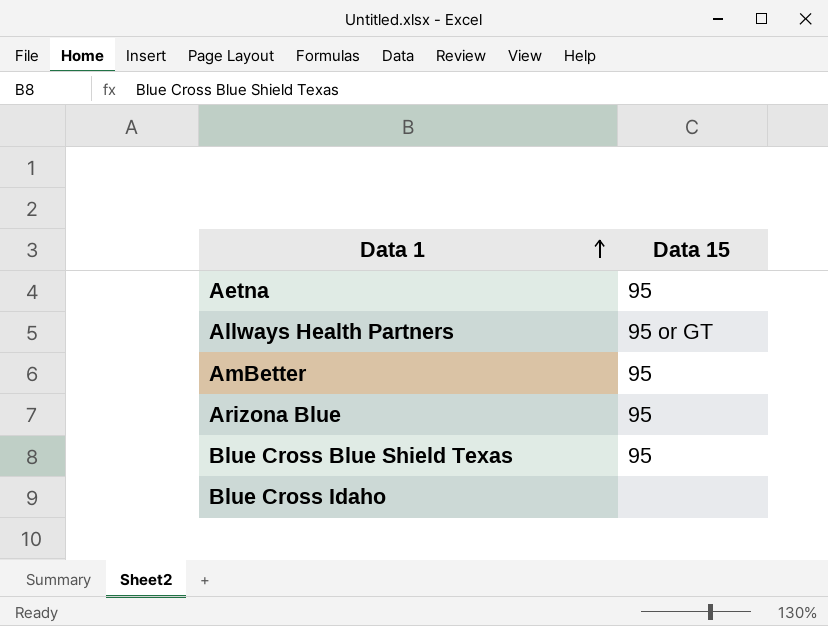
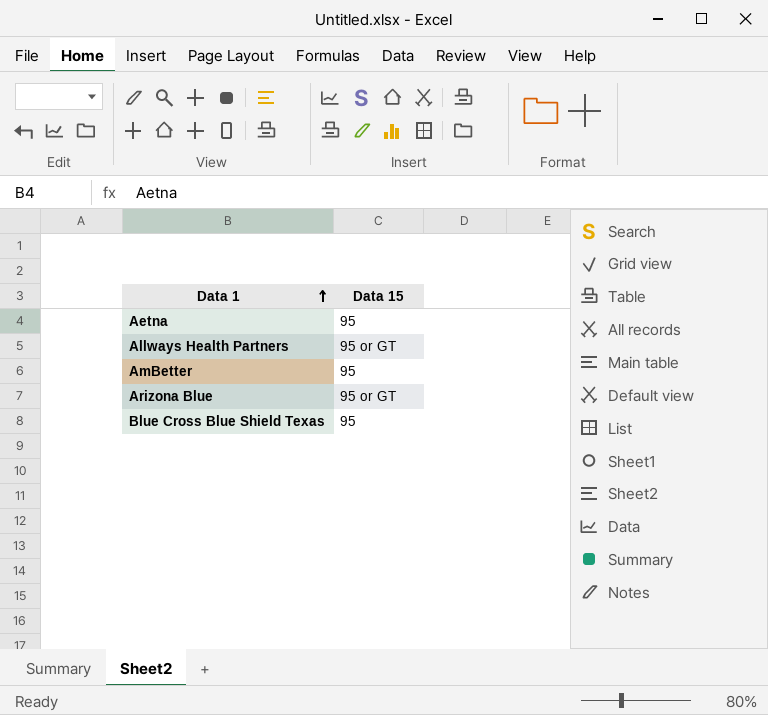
row Blue Cross Idaho: none -> none
Arizona Blue | Data 15: 95 -> 95 or GT

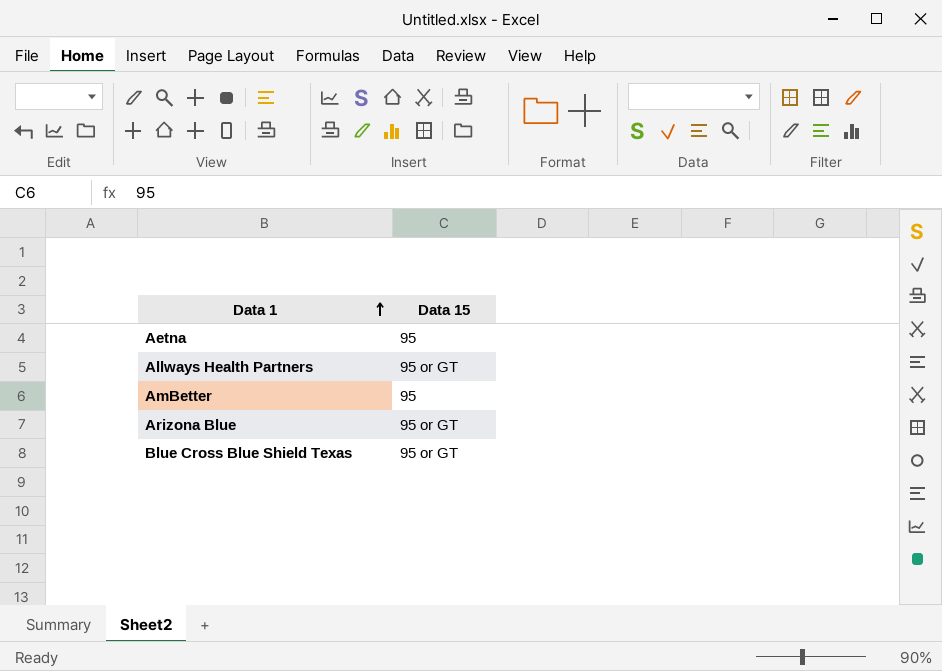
Blue Cross Blue Shield Texas | Data 15: 95 -> 95 or GT

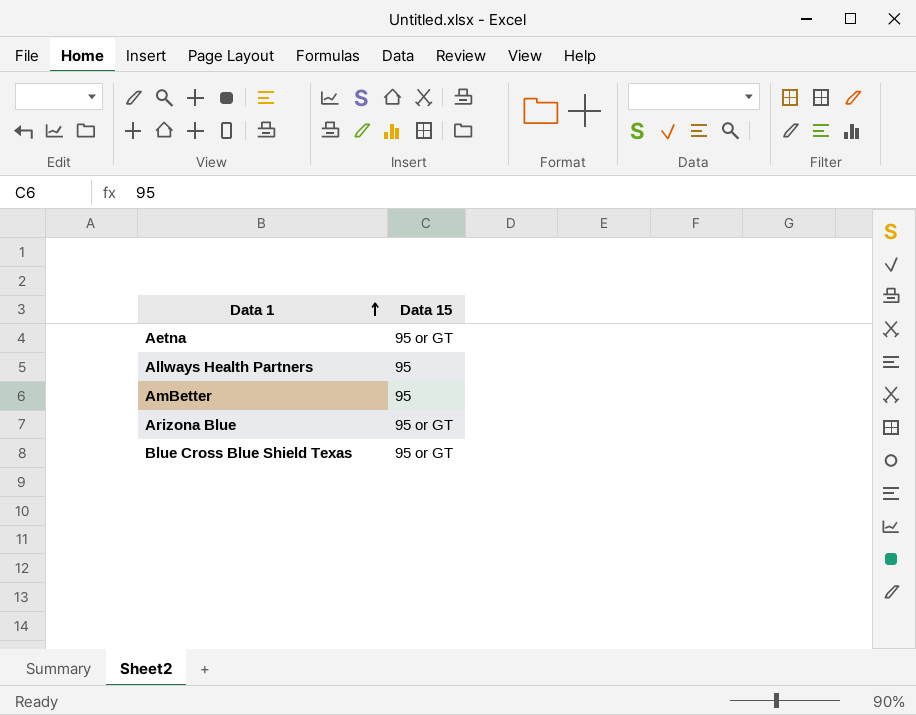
Aetna | Data 15: 95 -> 95 or GT
Allways Health Partners | Data 15: 95 or GT -> 95

